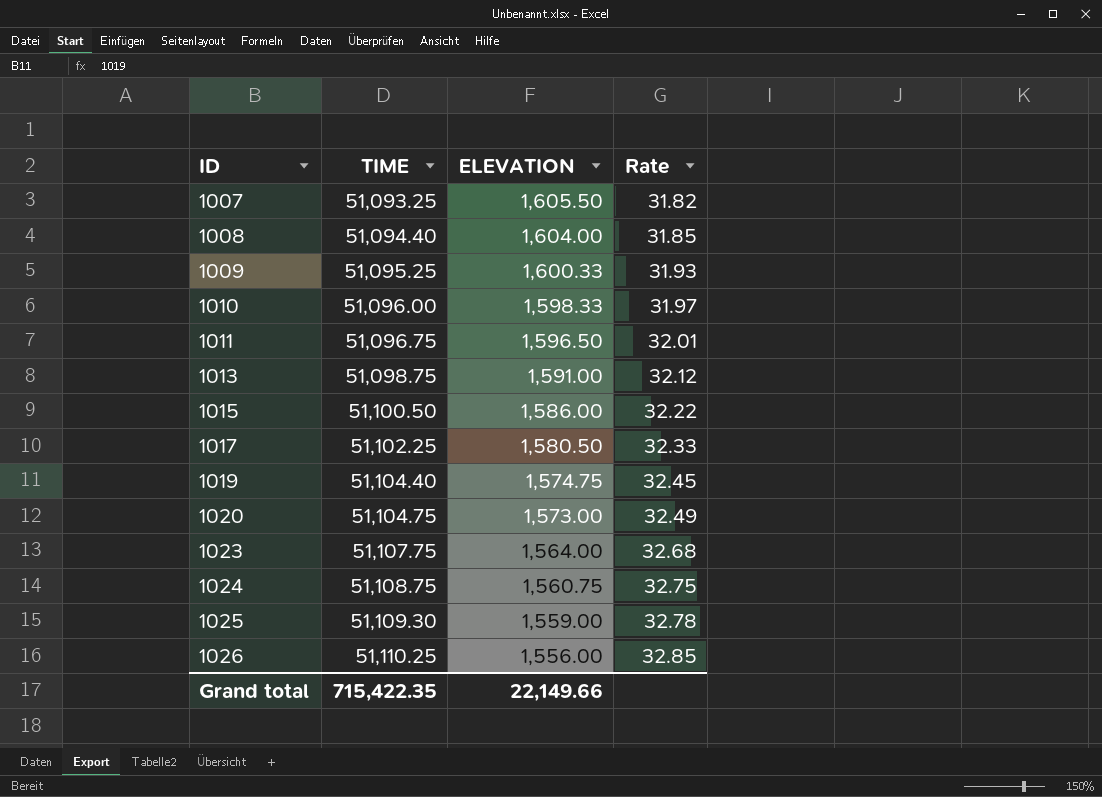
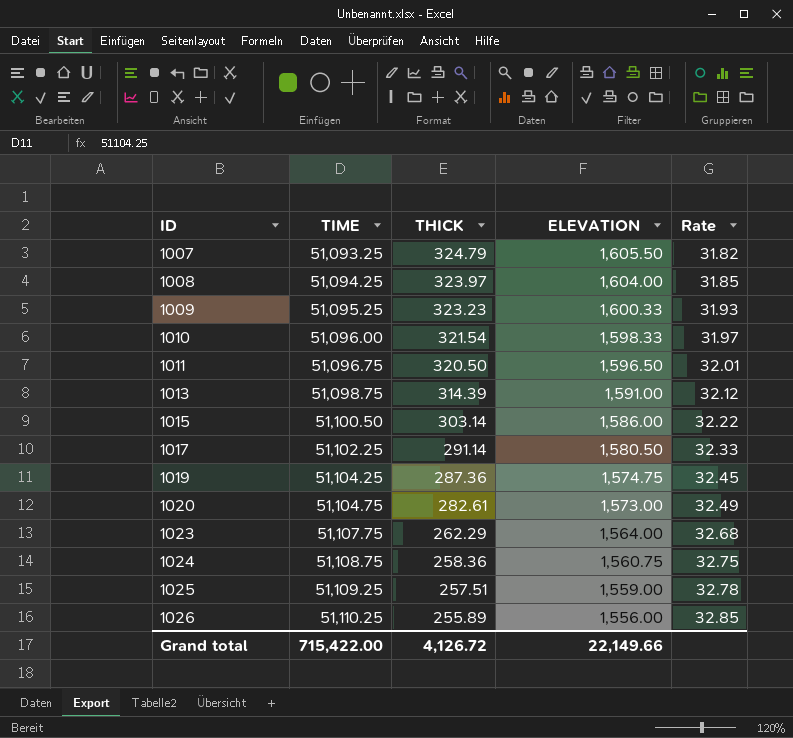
column THICK | position: none -> 3
1008 | TIME: 51,094.40 -> 51,094.25
1019 | TIME: 51,104.40 -> 51,104.25
1025 | TIME: 51,109.30 -> 51,109.25
Grand total | TIME: 715,422.35 -> 715,422.00

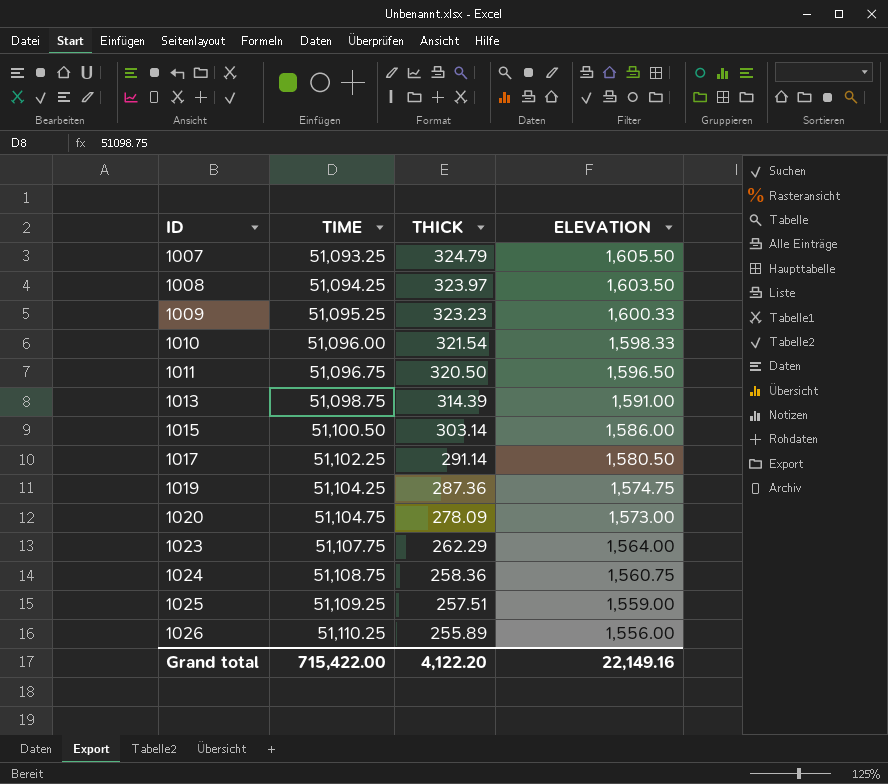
column Rate | formula: [TIME] / [ELEVATION] -> none
1008 | ELEVATION: 1,604.00 -> 1,603.50
1020 | THICK: 282.61 -> 278.09
Grand total | THICK: 4,126.72 -> 4,122.20
Grand total | ELEVATION: 22,149.66 -> 22,149.16

